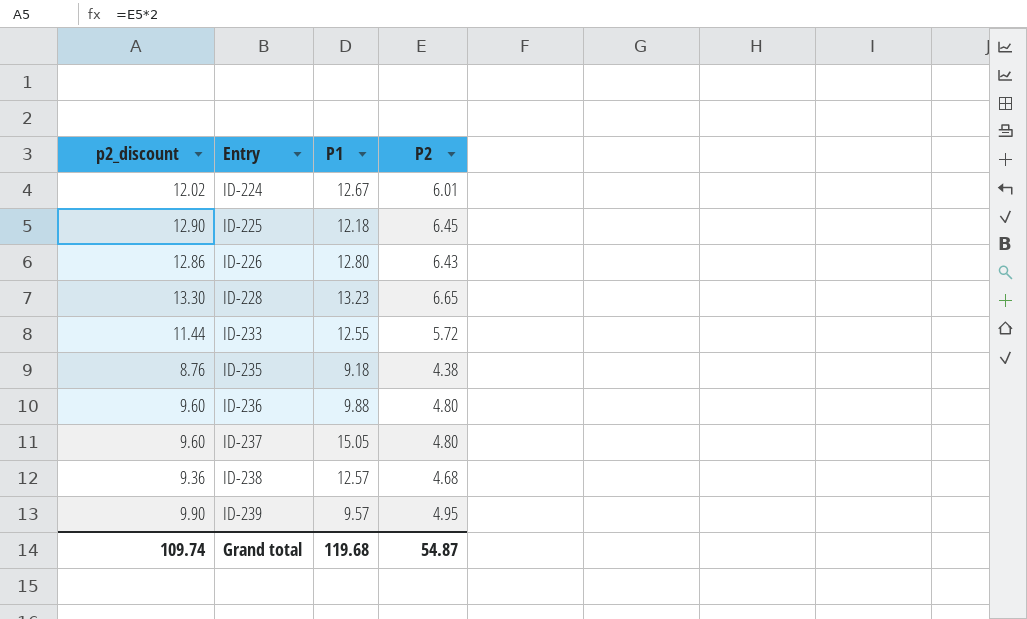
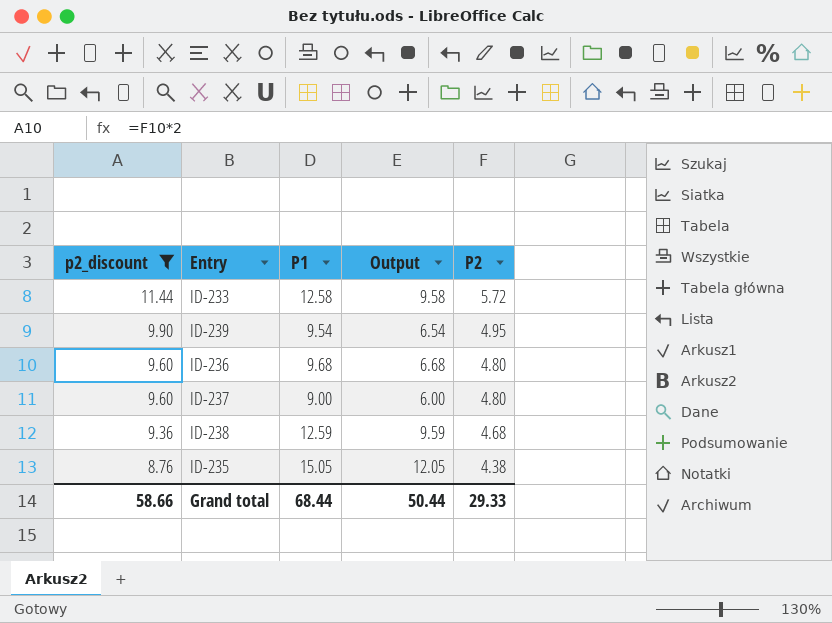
filter: none -> p2_discount <= 11.44
row order: Entry ascending -> p2_discount descending
column Output | formula: none -> [P1] - 3
ID-233 | P1: 12.55 -> 12.58
ID-239 | P1: 9.57 -> 9.54
ID-236 | P1: 9.88 -> 9.68
ID-237 | P1: 15.05 -> 9.00
ID-238 | P1: 12.57 -> 12.59
ID-235 | P1: 9.18 -> 15.05
Grand total | p2_discount: 109.74 -> 58.66
Grand total | P1: 119.68 -> 68.44
Grand total | P2: 54.87 -> 29.33

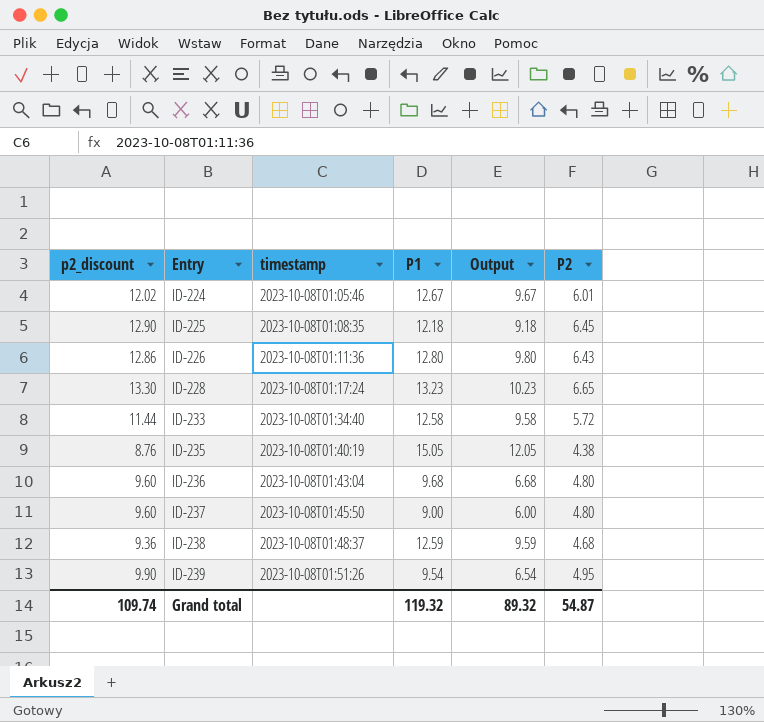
filter: p2_discount <= 11.44 -> none
row order: p2_discount descending -> Entry ascending
column timestamp | position: none -> 3
Grand total | p2_discount: 58.66 -> 109.74
Grand total | P1: 68.44 -> 119.32
Grand total | Output: 50.44 -> 89.32
Grand total | P2: 29.33 -> 54.87

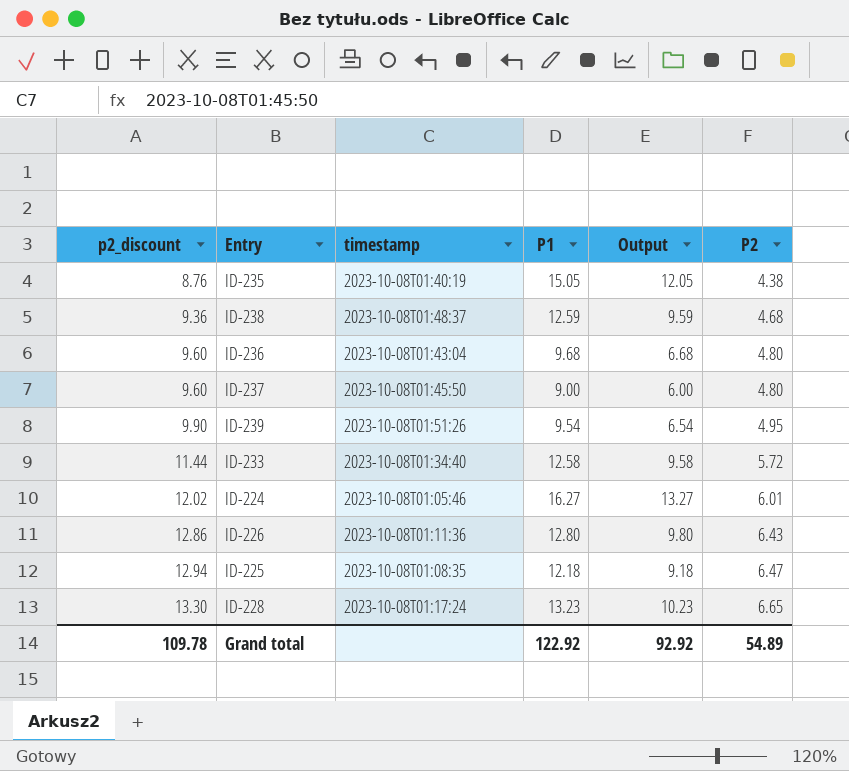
row order: Entry ascending -> p2_discount ascending
ID-224 | P1: 12.67 -> 16.27
ID-224 | Output: 9.67 -> 13.27
ID-225 | p2_discount: 12.90 -> 12.94
ID-225 | P2: 6.45 -> 6.47
Grand total | p2_discount: 109.74 -> 109.78
Grand total | P1: 119.32 -> 122.92
Grand total | Output: 89.32 -> 92.92
Grand total | P2: 54.87 -> 54.89

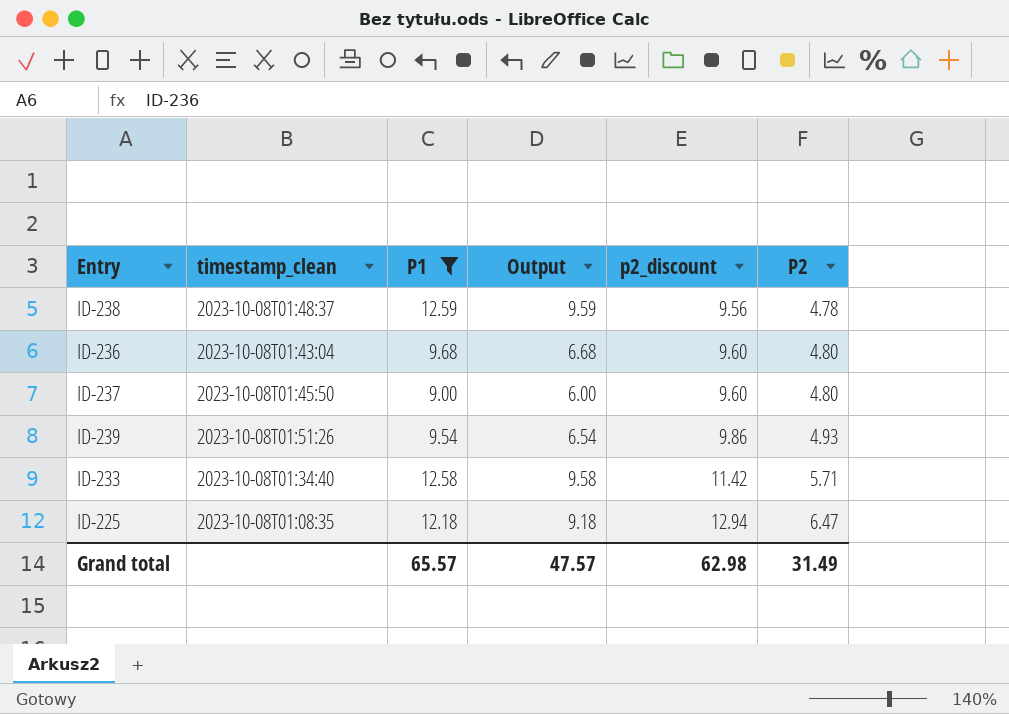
filter: none -> P1 <= 12.59
column name: timestamp -> timestamp_clean
column p2_discount | position: 1 -> 5
ID-238 | p2_discount: 9.36 -> 9.56
ID-238 | P2: 4.68 -> 4.78
ID-239 | p2_discount: 9.90 -> 9.86
ID-239 | P2: 4.95 -> 4.93
ID-233 | p2_discount: 11.44 -> 11.42
ID-233 | P2: 5.72 -> 5.71
Grand total | P1: 122.92 -> 65.57
Grand total | Output: 92.92 -> 47.57
Grand total | p2_discount: 109.78 -> 62.98
Grand total | P2: 54.89 -> 31.49

